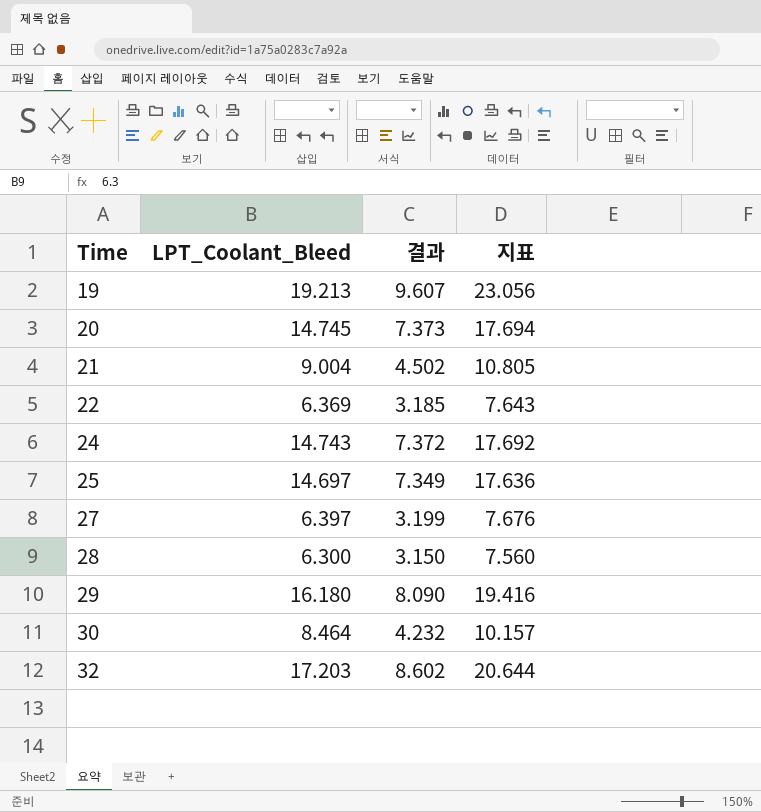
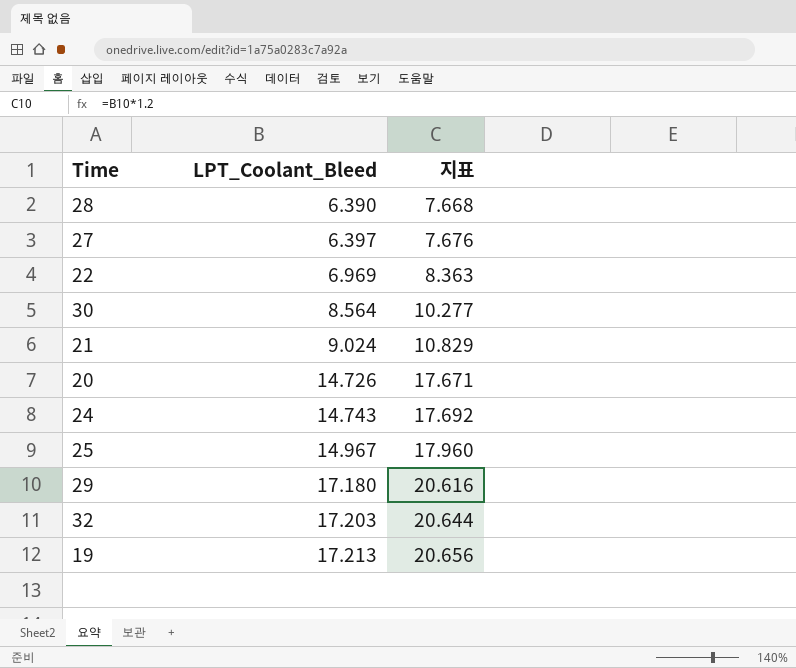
row order: Time ascending -> LPT_Coolant_Bleed ascending
column 결과 | formula: [LPT_Coolant_Bleed] * 0.5 -> none
28 | LPT_Coolant_Bleed: 6.300 -> 6.390
28 | 지표: 7.560 -> 7.668
22 | LPT_Coolant_Bleed: 6.369 -> 6.969
22 | 지표: 7.643 -> 8.363
30 | LPT_Coolant_Bleed: 8.464 -> 8.564
30 | 지표: 10.157 -> 10.277
21 | LPT_Coolant_Bleed: 9.004 -> 9.024
21 | 지표: 10.805 -> 10.829
20 | LPT_Coolant_Bleed: 14.745 -> 14.726
20 | 지표: 17.694 -> 17.671
25 | LPT_Coolant_Bleed: 14.697 -> 14.967
25 | 지표: 17.636 -> 17.960
29 | LPT_Coolant_Bleed: 16.180 -> 17.180
29 | 지표: 19.416 -> 20.616
19 | LPT_Coolant_Bleed: 19.213 -> 17.213
19 | 지표: 23.056 -> 20.656

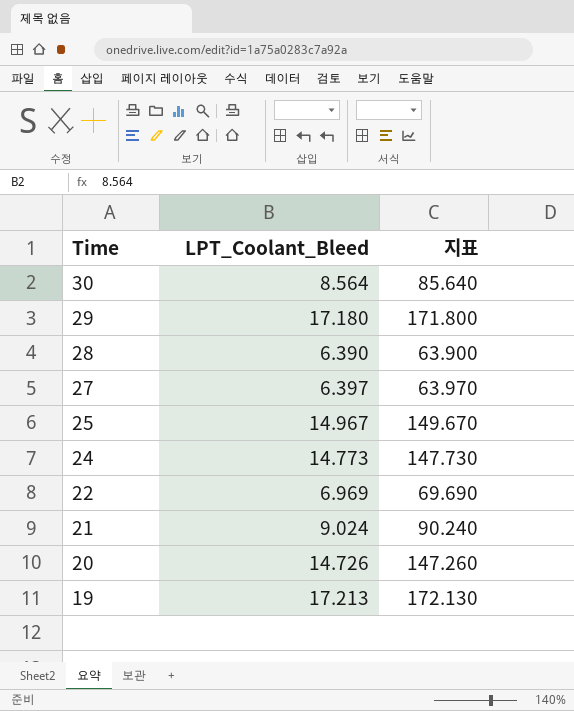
row order: LPT_Coolant_Bleed ascending -> Time descending
column 지표 | formula: [LPT_Coolant_Bleed] * 1.2 -> [LPT_Coolant_Bleed] * 10
row 32: 17.203 | 20.644 -> none
24 | LPT_Coolant_Bleed: 14.743 -> 14.773

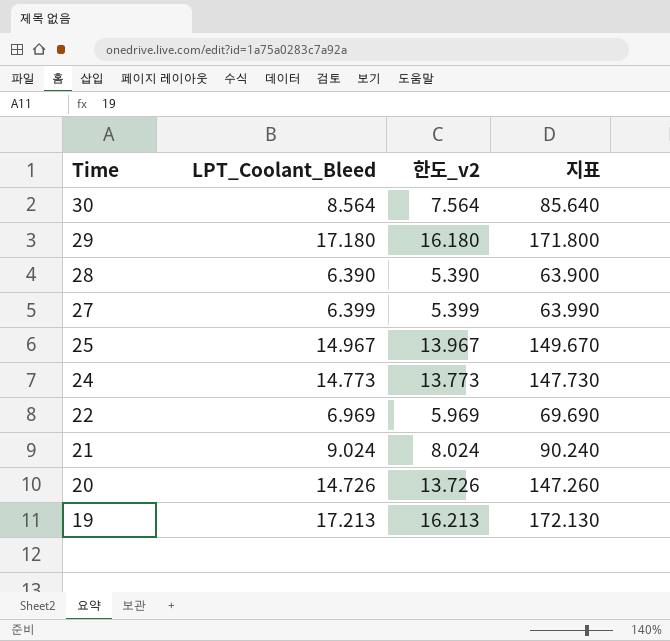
column 한도_v2 | formula: none -> [LPT_Coolant_Bleed] - 1
27 | LPT_Coolant_Bleed: 6.397 -> 6.399
27 | 지표: 63.970 -> 63.990

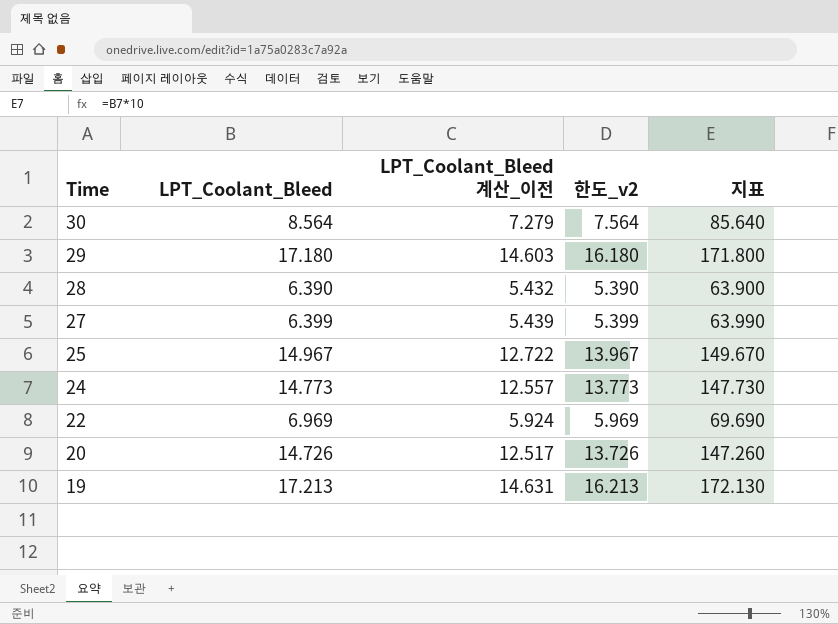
column LPT_Coolant_Bleed 계산_이전 | formula: none -> [LPT_Coolant_Bleed] * 0.85
row 21: 9.024 | 8.024 | 90.240 -> none

